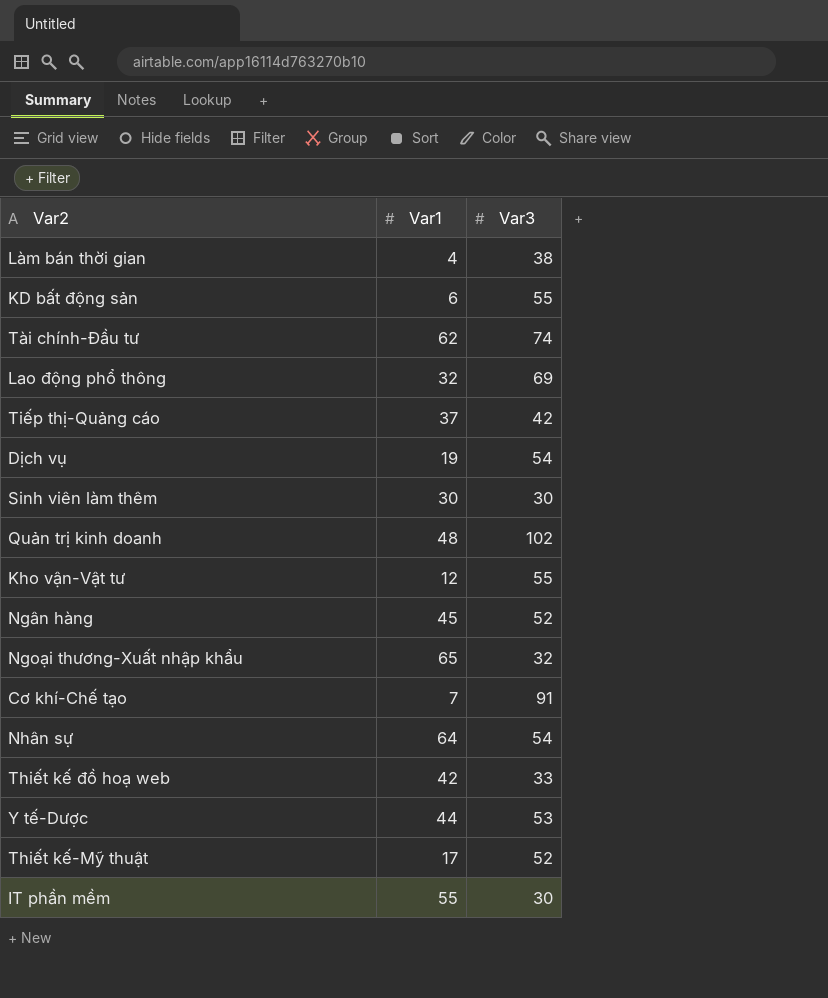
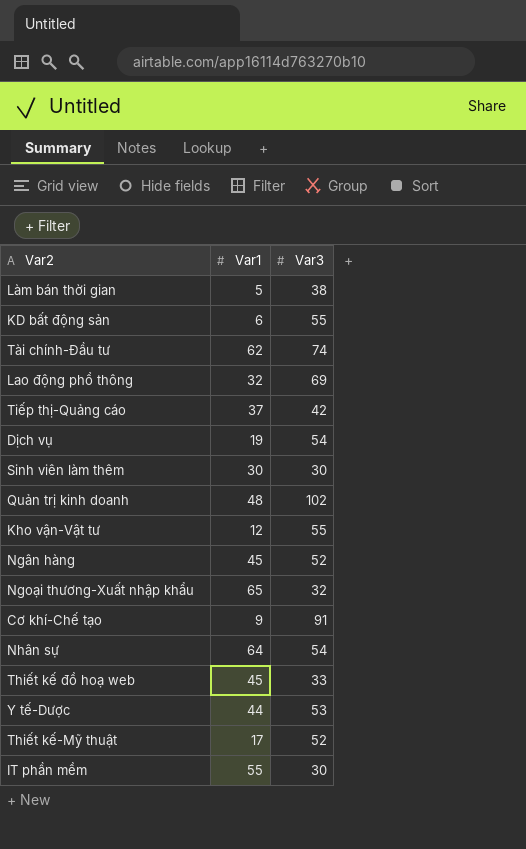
Làm bán thời gian | Var1: 4 -> 5
Cơ khí-Chế tạo | Var1: 7 -> 9
Thiết kế đồ hoạ web | Var1: 42 -> 45

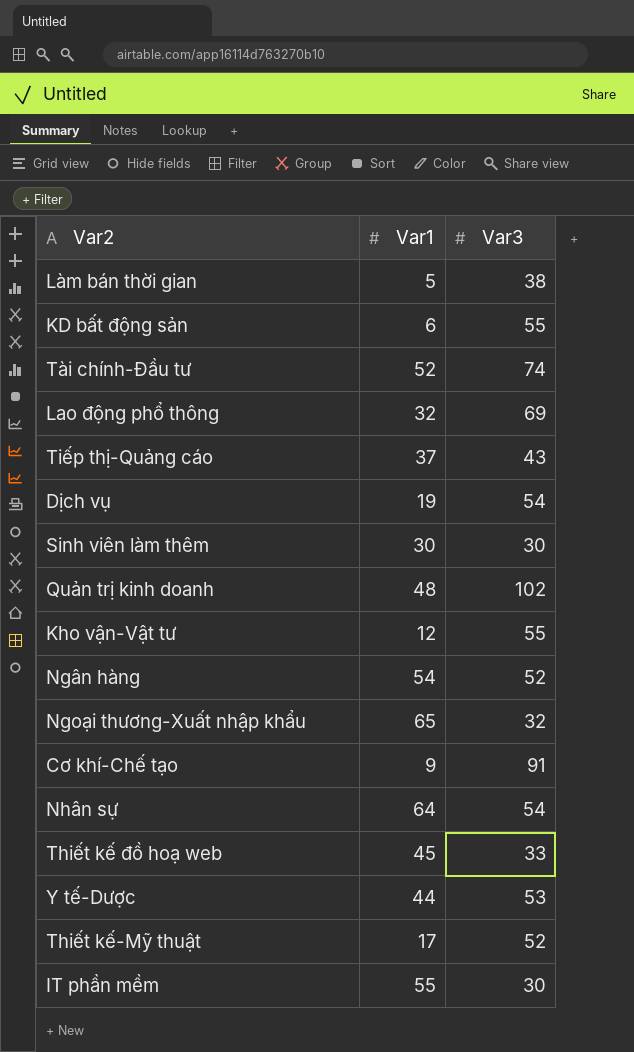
Tài chính-Đầu tư | Var1: 62 -> 52
Tiếp thị-Quảng cáo | Var3: 42 -> 43
Ngân hàng | Var1: 45 -> 54

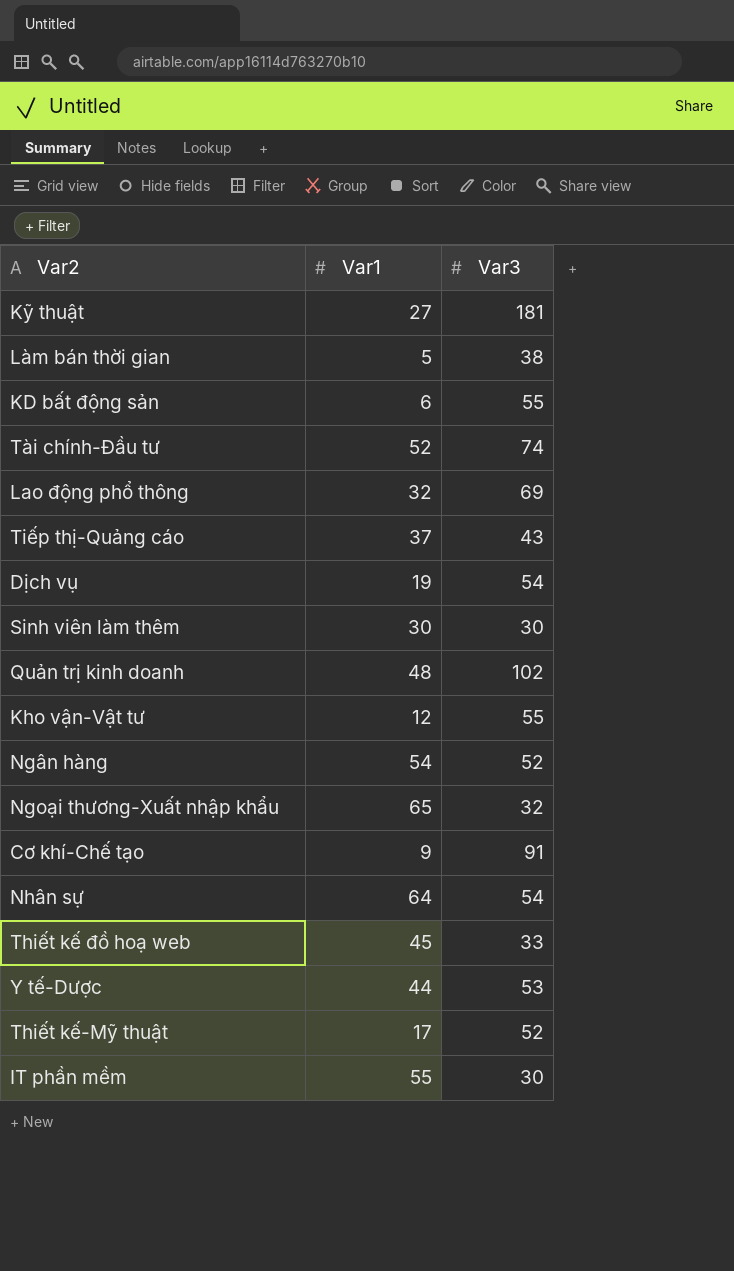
row Kỹ thuật: none -> 27 | 181

